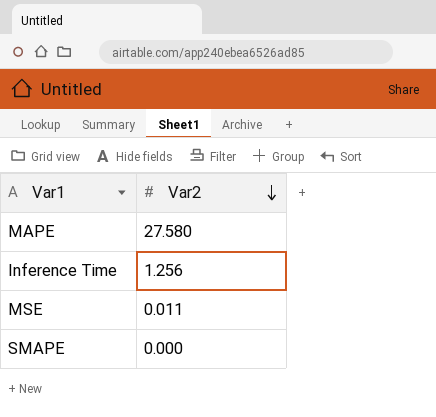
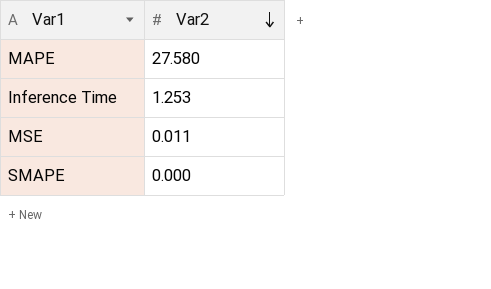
Inference Time | Var2: 1.256 -> 1.253

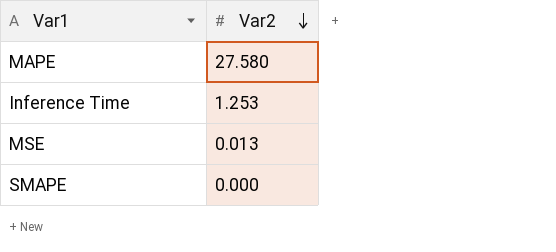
MSE | Var2: 0.011 -> 0.013

